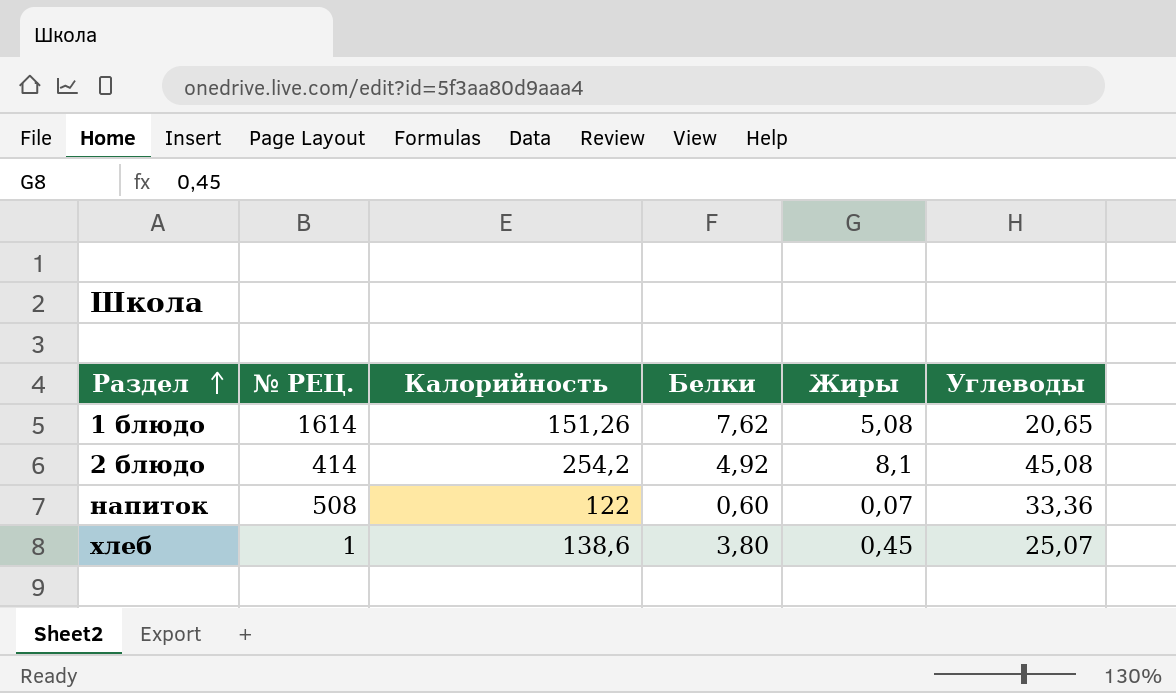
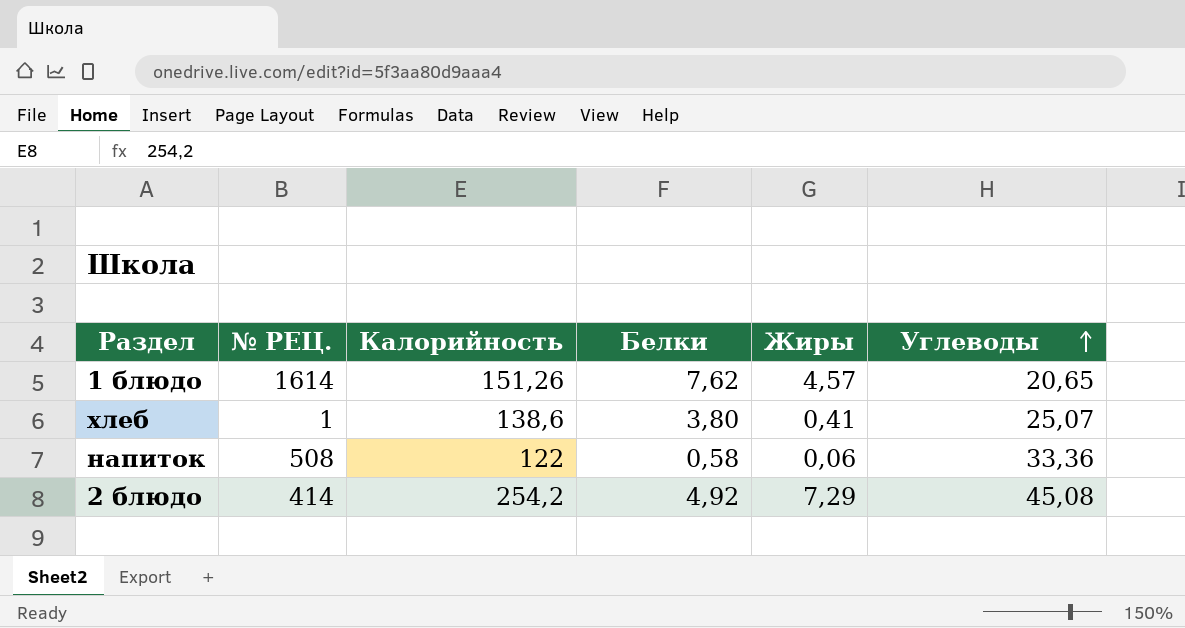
row order: Раздел ascending -> Углеводы ascending
1 блюдо | Жиры: 5,08 -> 4,57
хлеб | Жиры: 0,45 -> 0,41
напиток | Белки: 0,60 -> 0,58
напиток | Жиры: 0,07 -> 0,06
2 блюдо | Жиры: 8,1 -> 7,29

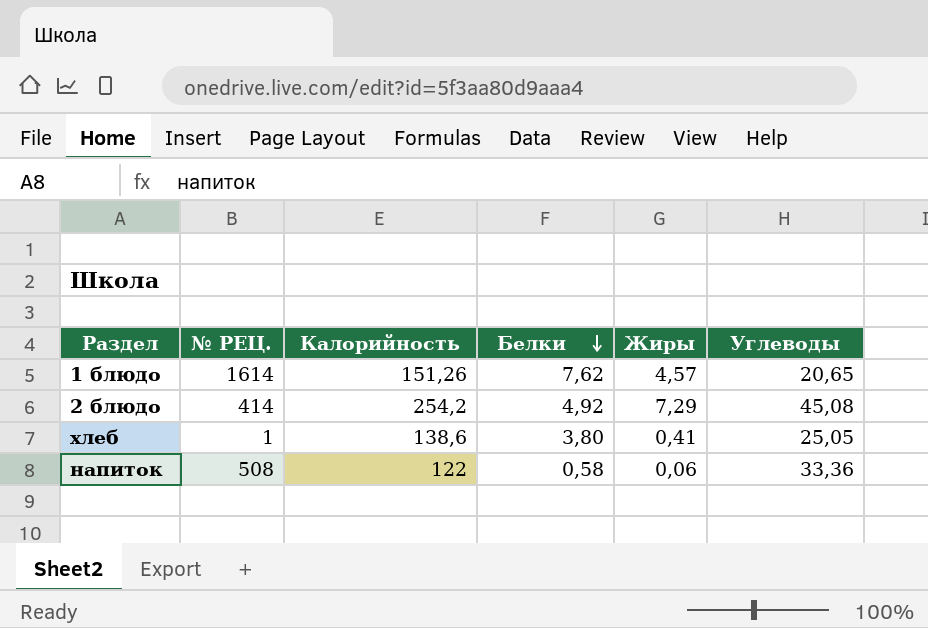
row order: Углеводы ascending -> Белки descending
хлеб | Углеводы: 25,07 -> 25,05

